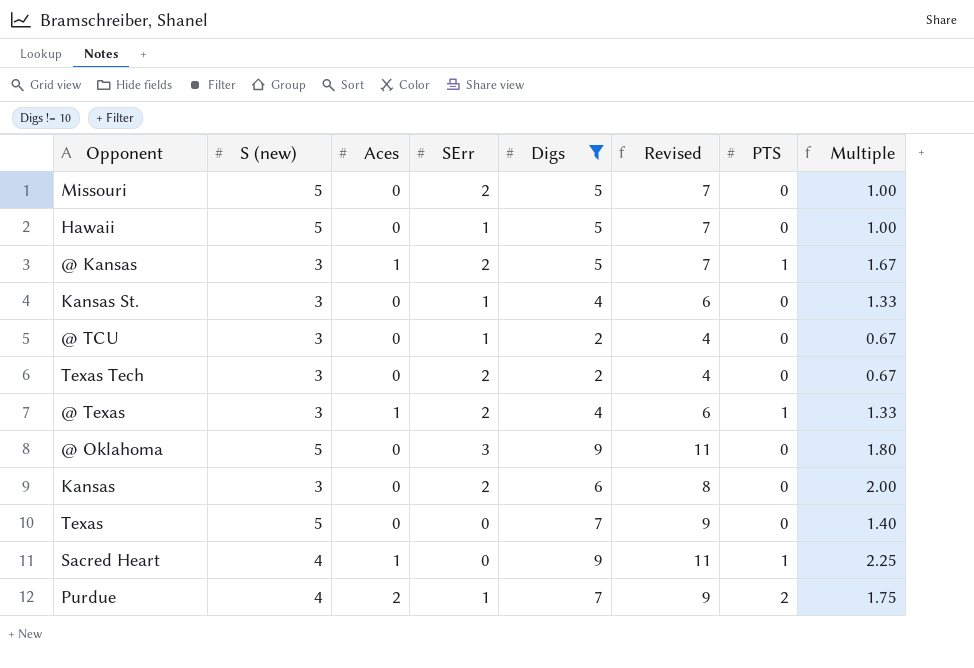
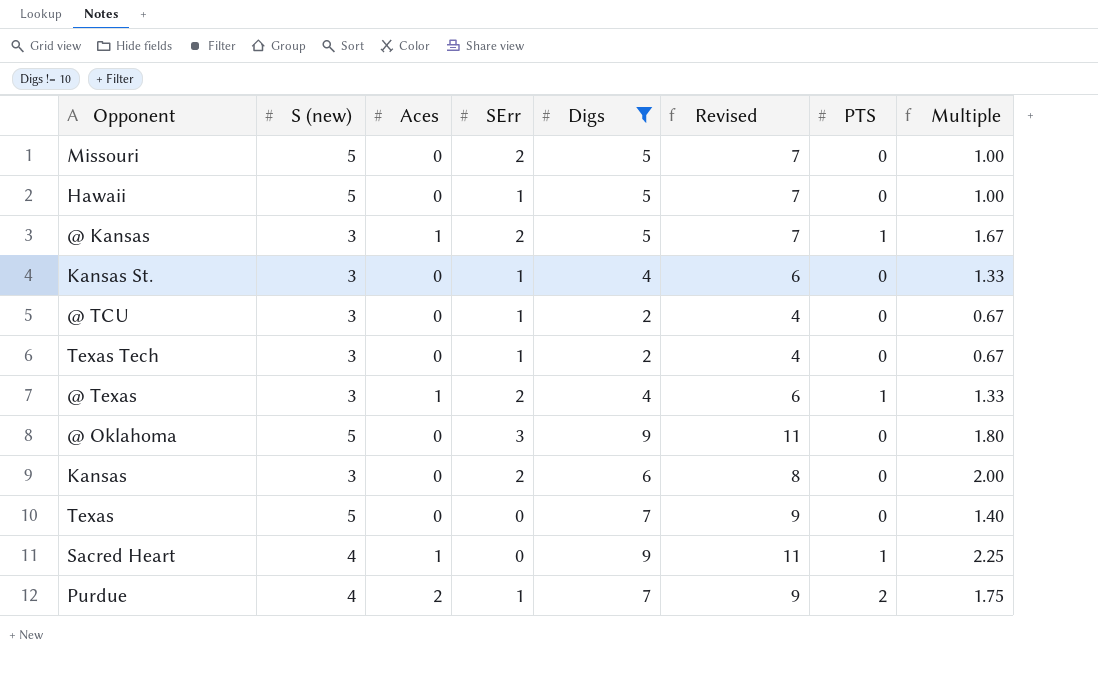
Texas Tech | SErr: 2 -> 1

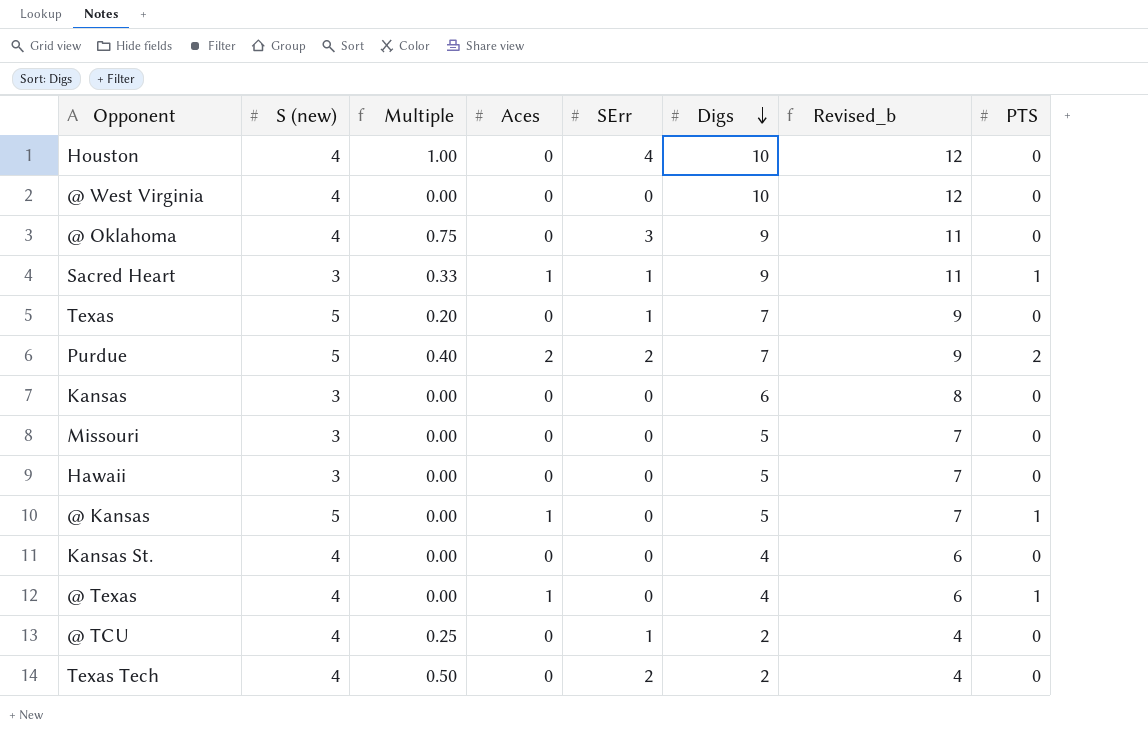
filter: Digs != 10 -> none
row order: none -> Digs descending
column Multiple | formula: [Digs] / [S (new)] -> [SErr] / [S (new)]
column Multiple | position: 8 -> 3
column name: Revised -> Revised_b
@ Oklahoma | S (new): 5 -> 4
Sacred Heart | S (new): 4 -> 3
Sacred Heart | SErr: 0 -> 1
Texas | SErr: 0 -> 1
Purdue | S (new): 4 -> 5
Purdue | SErr: 1 -> 2
Kansas | SErr: 2 -> 0
Missouri | S (new): 5 -> 3
Missouri | SErr: 2 -> 0
Hawaii | S (new): 5 -> 3
Hawaii | SErr: 1 -> 0
@ Kansas | S (new): 3 -> 5
@ Kansas | SErr: 2 -> 0
Kansas St. | S (new): 3 -> 4
Kansas St. | SErr: 1 -> 0
@ Texas | S (new): 3 -> 4
@ Texas | SErr: 2 -> 0
@ TCU | S (new): 3 -> 4
Texas Tech | S (new): 3 -> 4
Texas Tech | SErr: 1 -> 2

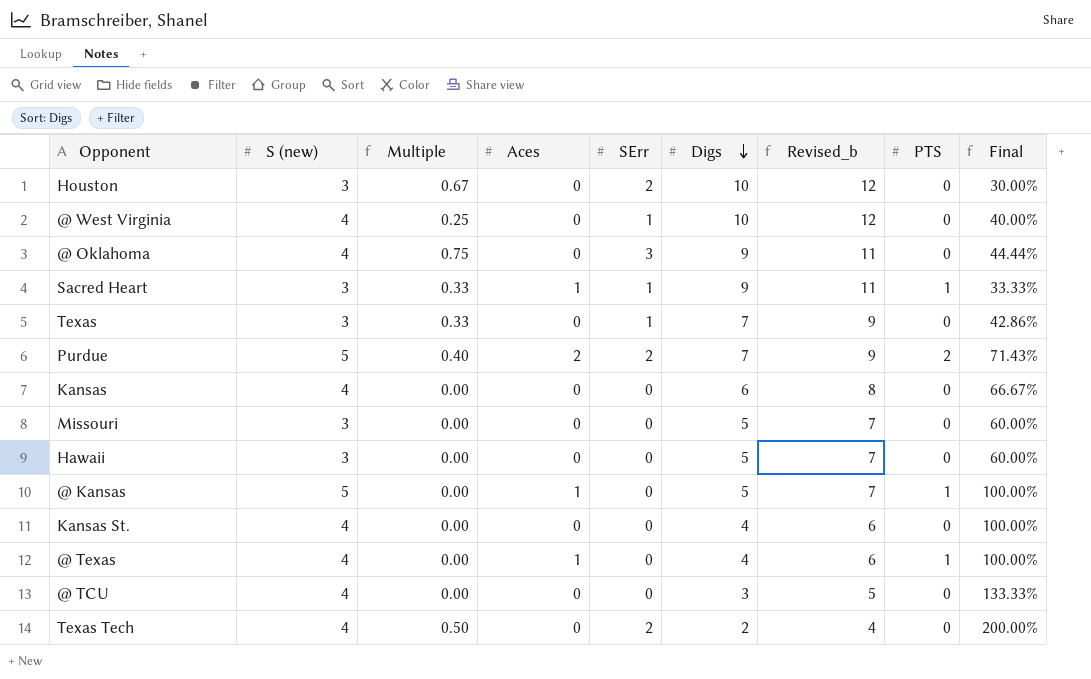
column Final | formula: none -> [S (new)] / [Digs]
Houston | S (new): 4 -> 3
Houston | Multiple: 1.00 -> 0.67
Houston | SErr: 4 -> 2
@ West Virginia | Multiple: 0.00 -> 0.25
@ West Virginia | SErr: 0 -> 1
Texas | S (new): 5 -> 3
Texas | Multiple: 0.20 -> 0.33
Kansas | S (new): 3 -> 4
@ TCU | Multiple: 0.25 -> 0.00
@ TCU | SErr: 1 -> 0
@ TCU | Digs: 2 -> 3
@ TCU | Revised_b: 4 -> 5

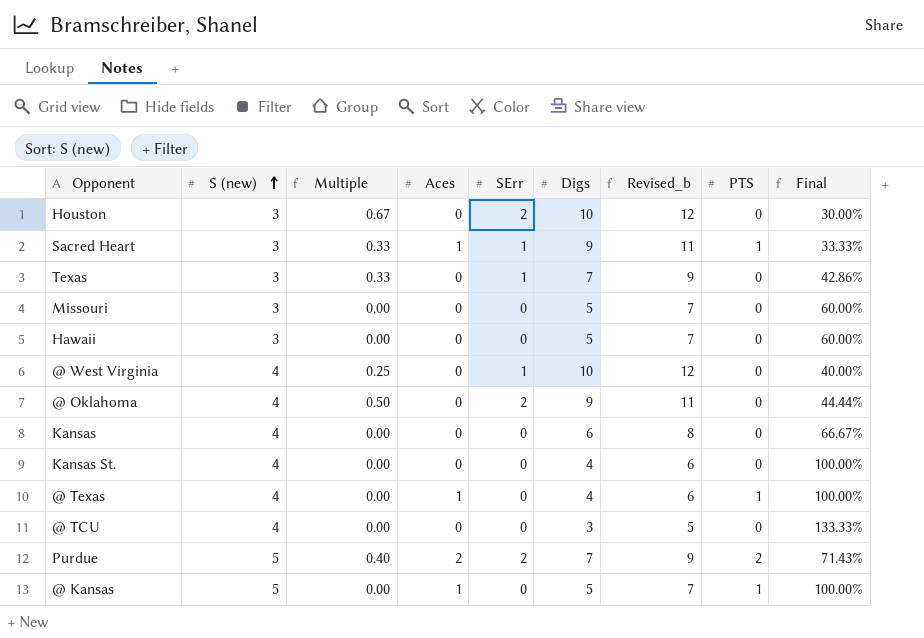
row order: Digs descending -> S (new) ascending
row Texas Tech: 4 | 0.50 | 0 | 2 | 2 | 4 | 0 | 200.00% -> none
@ Oklahoma | Multiple: 0.75 -> 0.50
@ Oklahoma | SErr: 3 -> 2

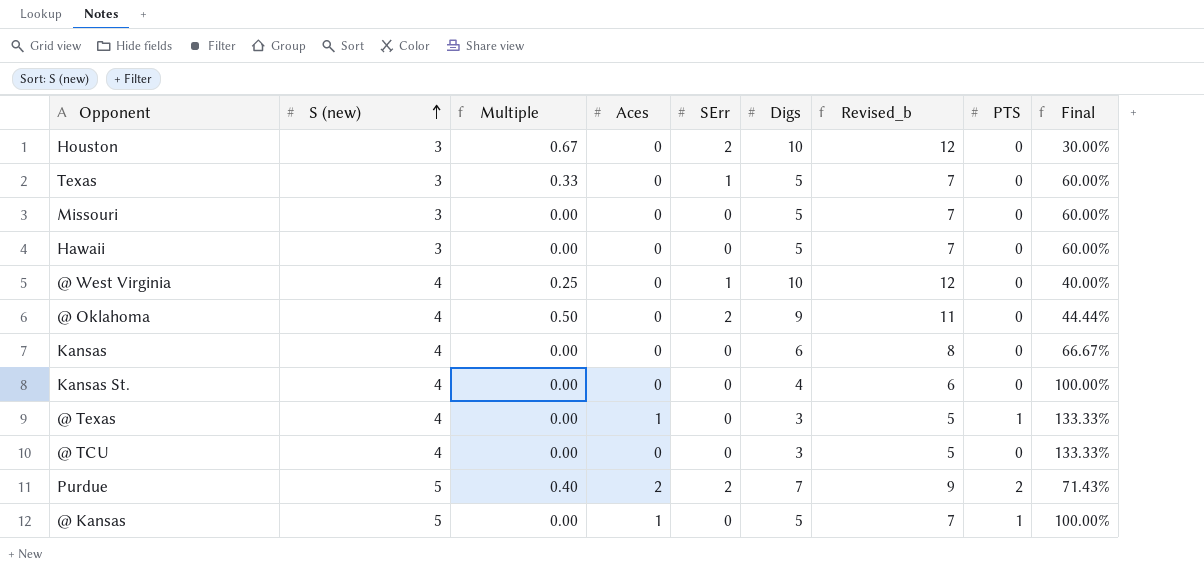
row Sacred Heart: 3 | 0.33 | 1 | 1 | 9 | 11 | 1 | 33.33% -> none
Texas | Digs: 7 -> 5
Texas | Revised_b: 9 -> 7
Texas | Final: 42.86% -> 60.00%
@ Texas | Digs: 4 -> 3
@ Texas | Revised_b: 6 -> 5
@ Texas | Final: 100.00% -> 133.33%

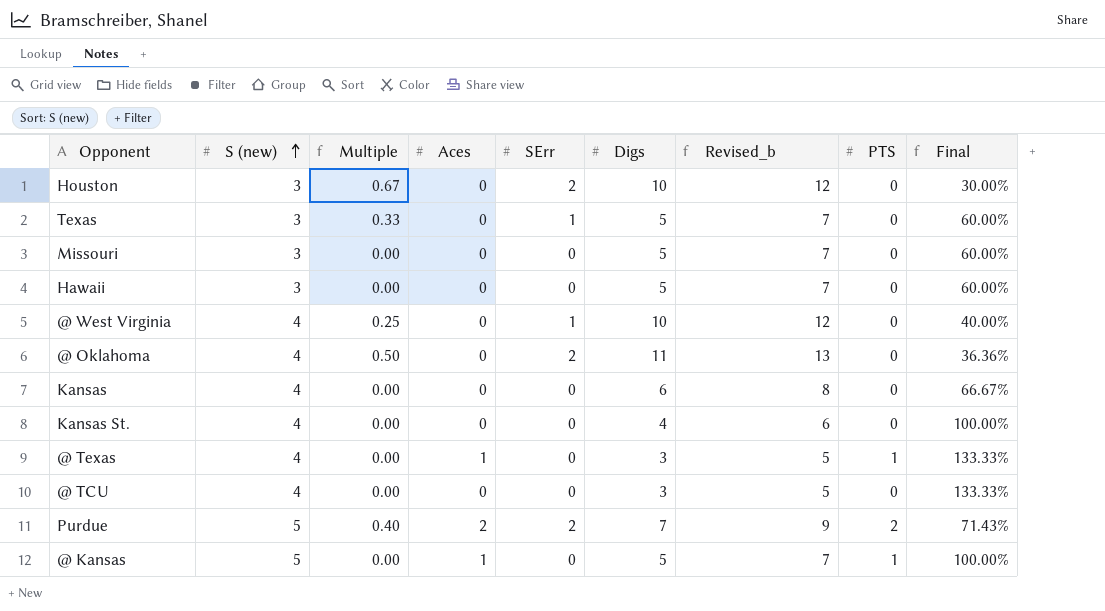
@ Oklahoma | Digs: 9 -> 11
@ Oklahoma | Revised_b: 11 -> 13
@ Oklahoma | Final: 44.44% -> 36.36%

